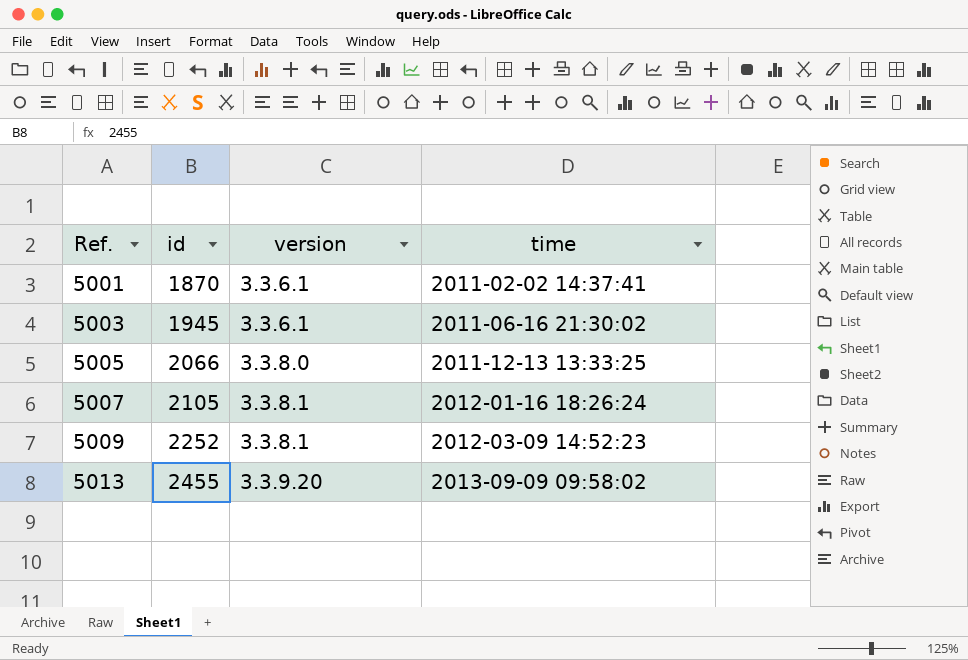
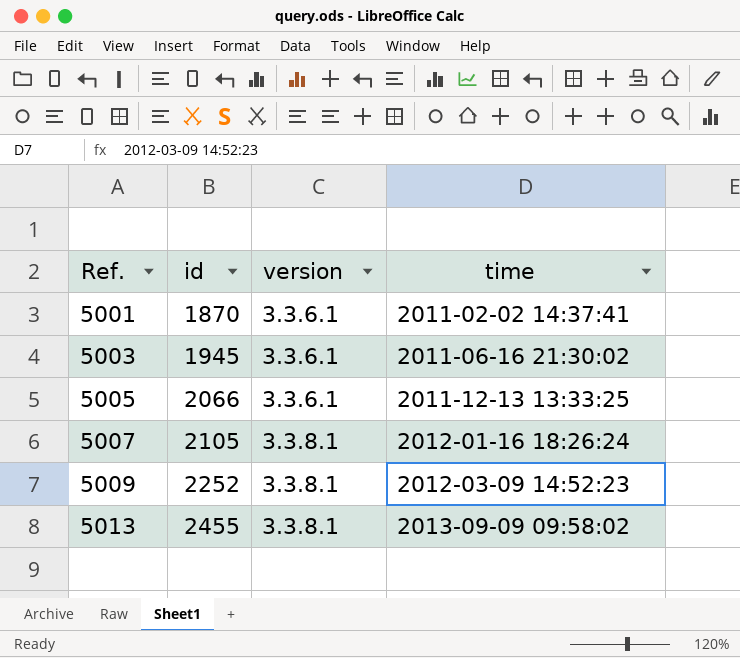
5005 | version: 3.3.8.0 -> 3.3.6.1
5013 | version: 3.3.9.20 -> 3.3.8.1

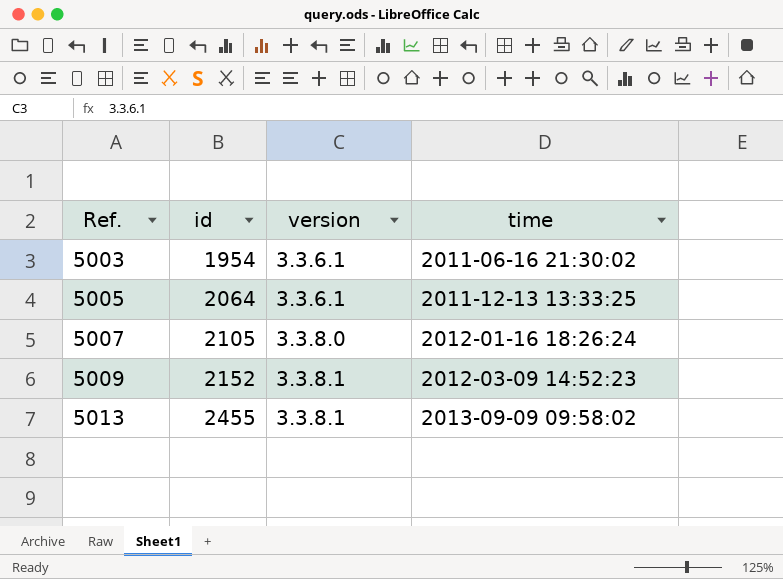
row 5001: 1870 | 3.3.6.1 | 2011-02-02 14:37:41 -> none
5003 | id: 1945 -> 1954
5005 | id: 2066 -> 2064
5007 | version: 3.3.8.1 -> 3.3.8.0
5009 | id: 2252 -> 2152

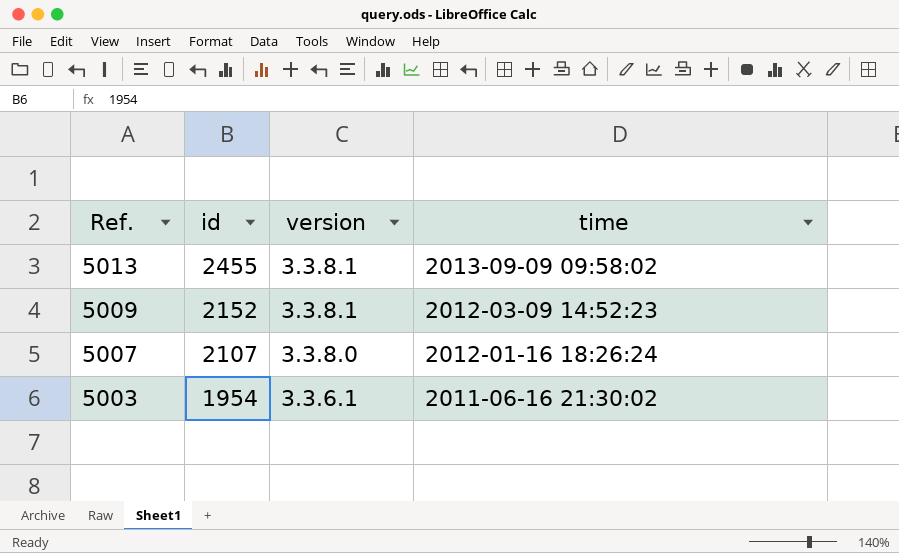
row order: Ref. ascending -> Ref. descending
row 5005: 2064 | 3.3.6.1 | 2011-12-13 13:33:25 -> none
5007 | id: 2105 -> 2107

